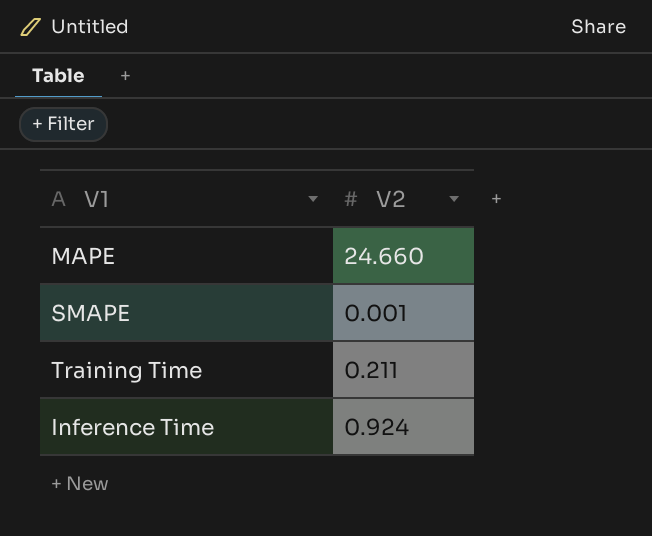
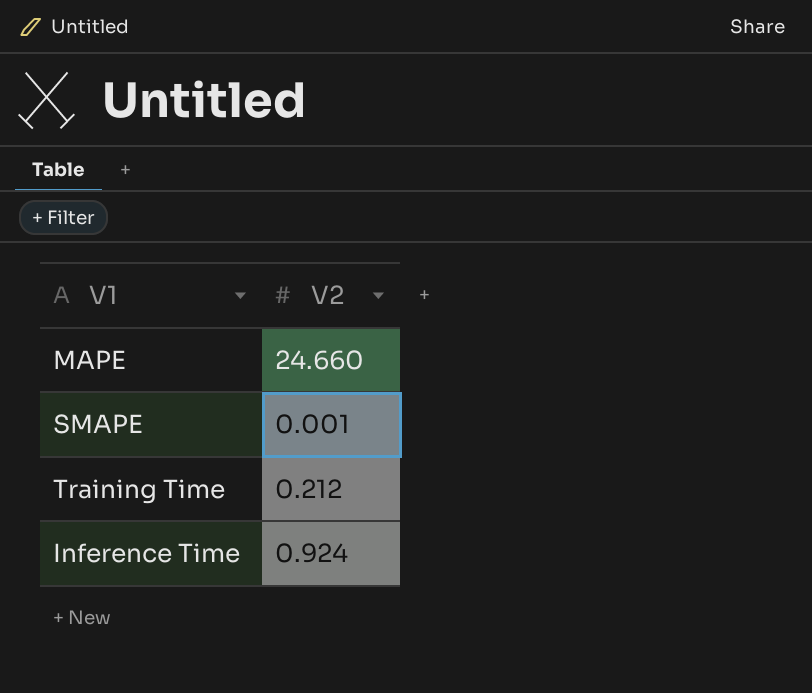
Training Time | V2: 0.211 -> 0.212

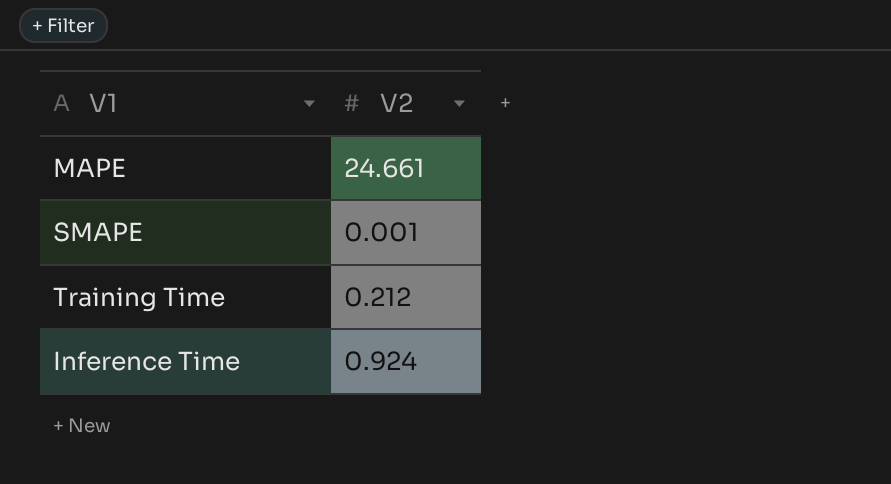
MAPE | V2: 24.660 -> 24.661

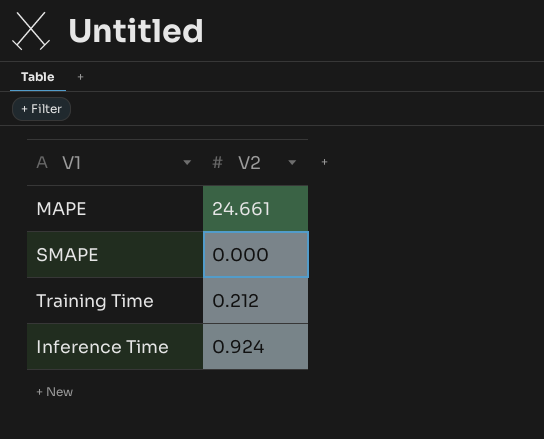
SMAPE | V2: 0.001 -> 0.000

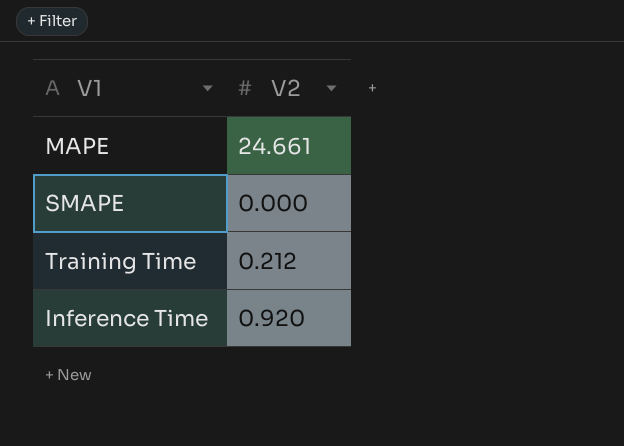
Inference Time | V2: 0.924 -> 0.920

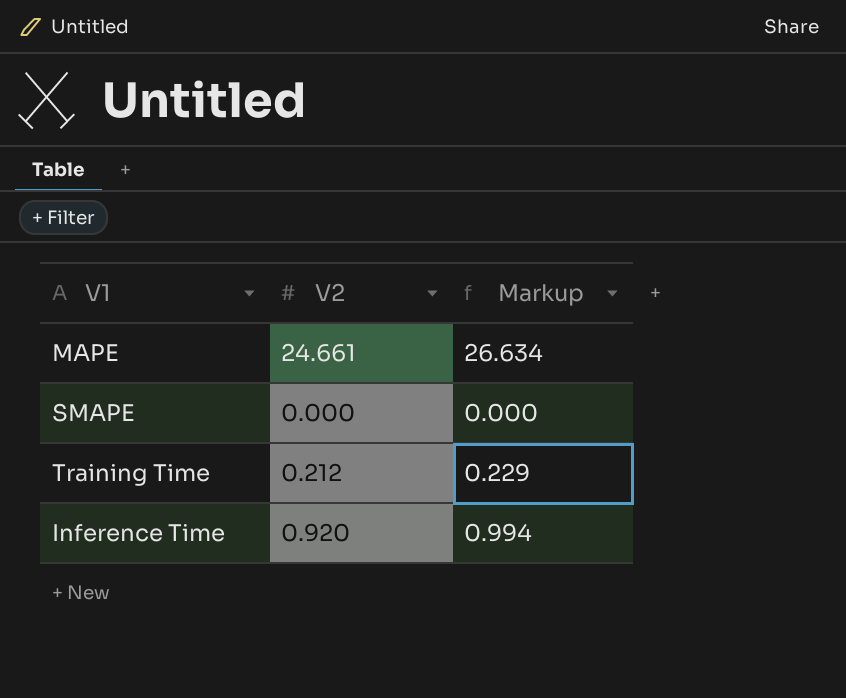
column Markup | formula: none -> [V2] * 1.08

